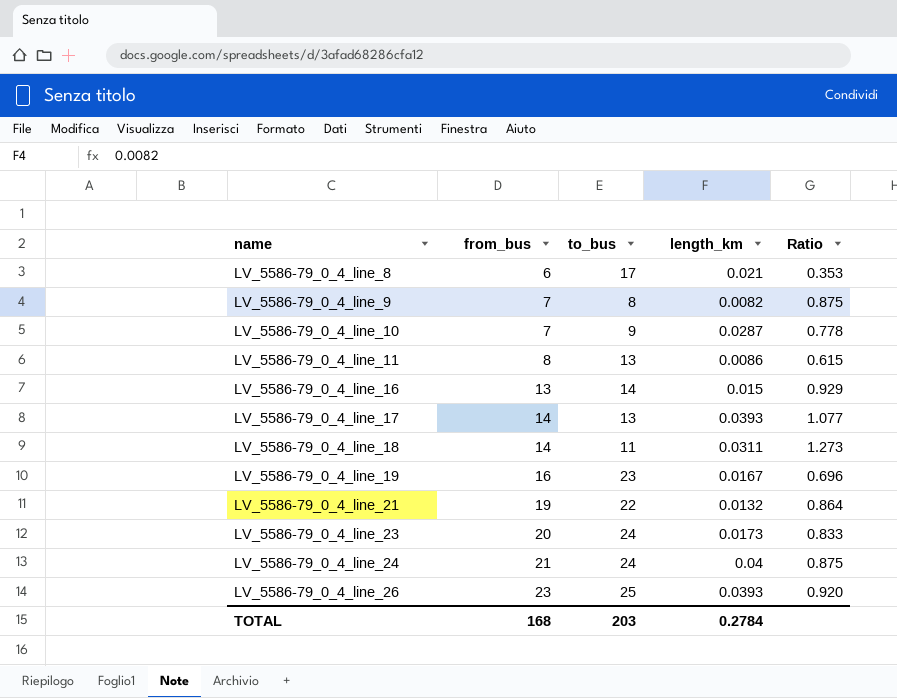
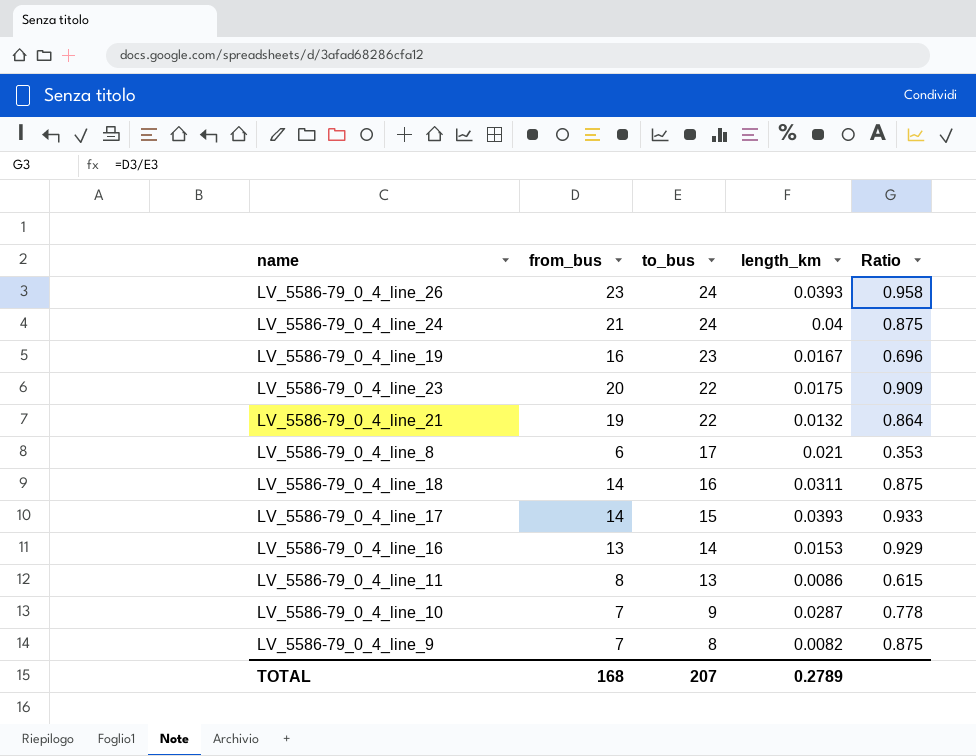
row order: name ascending -> to_bus descending
LV_5586-79_0_4_line_26 | to_bus: 25 -> 24
LV_5586-79_0_4_line_26 | Ratio: 0.920 -> 0.958
LV_5586-79_0_4_line_23 | to_bus: 24 -> 22
LV_5586-79_0_4_line_23 | length_km: 0.0173 -> 0.0175
LV_5586-79_0_4_line_23 | Ratio: 0.833 -> 0.909
LV_5586-79_0_4_line_18 | to_bus: 11 -> 16
LV_5586-79_0_4_line_18 | Ratio: 1.273 -> 0.875
LV_5586-79_0_4_line_17 | to_bus: 13 -> 15
LV_5586-79_0_4_line_17 | Ratio: 1.077 -> 0.933
LV_5586-79_0_4_line_16 | length_km: 0.015 -> 0.0153
TOTAL | to_bus: 203 -> 207
TOTAL | length_km: 0.2784 -> 0.2789

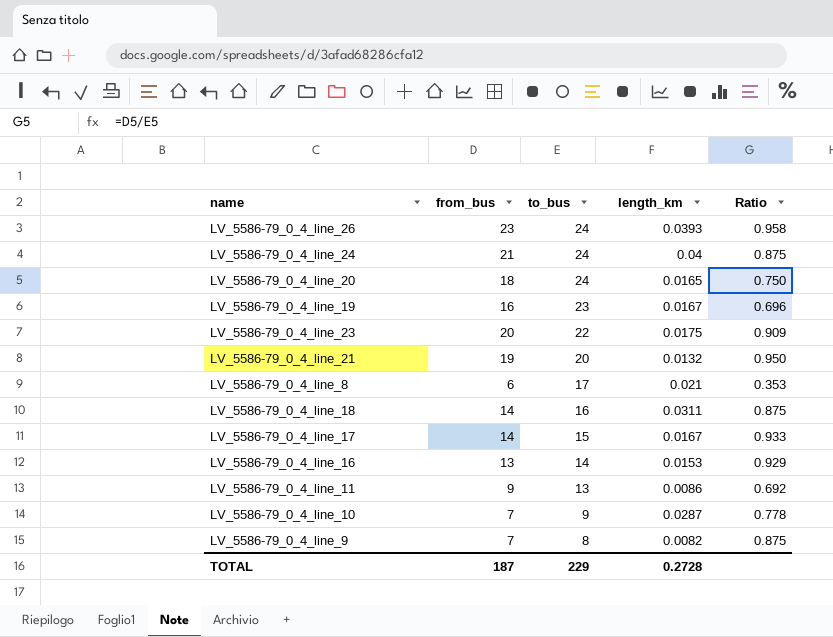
row LV_5586-79_0_4_line_20: none -> 18 | 24 | 0.0165 | 0.750
LV_5586-79_0_4_line_21 | to_bus: 22 -> 20
LV_5586-79_0_4_line_21 | Ratio: 0.864 -> 0.950
LV_5586-79_0_4_line_17 | length_km: 0.0393 -> 0.0167
LV_5586-79_0_4_line_11 | from_bus: 8 -> 9
LV_5586-79_0_4_line_11 | Ratio: 0.615 -> 0.692
TOTAL | from_bus: 168 -> 187
TOTAL | to_bus: 207 -> 229
TOTAL | length_km: 0.2789 -> 0.2728

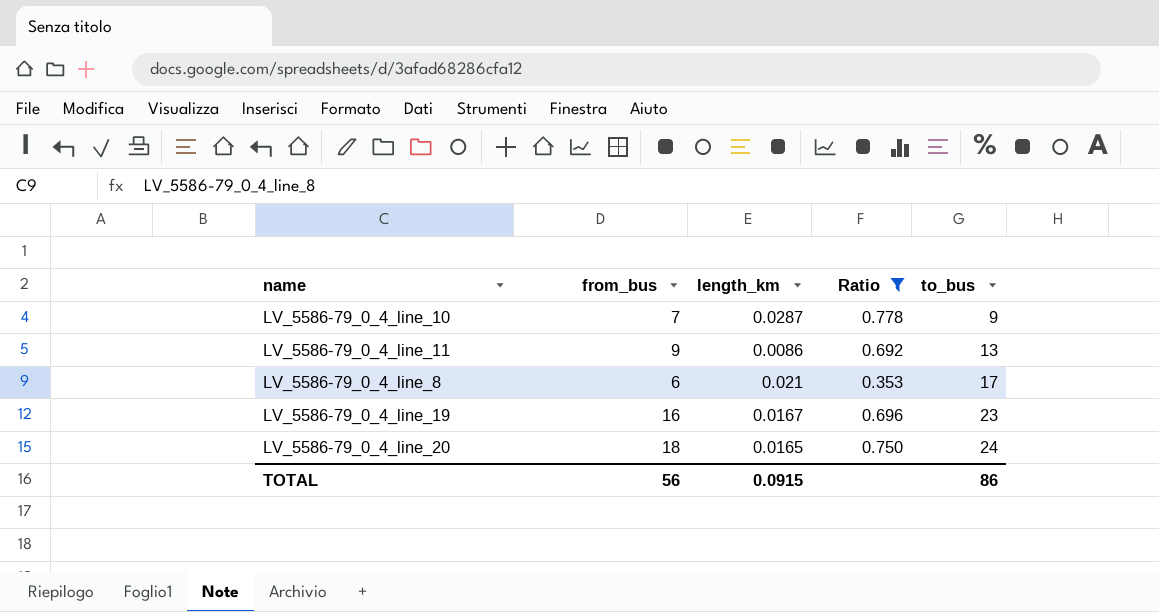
filter: none -> Ratio <= 0.778
row order: to_bus descending -> to_bus ascending
column to_bus | position: 3 -> 5
TOTAL | from_bus: 187 -> 56
TOTAL | length_km: 0.2728 -> 0.0915
TOTAL | to_bus: 229 -> 86

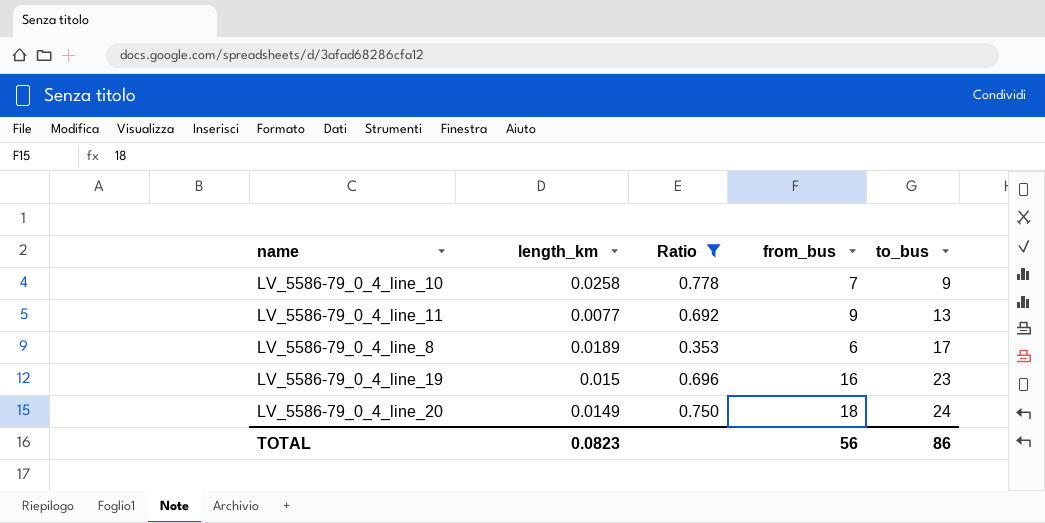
column from_bus | position: 2 -> 4
LV_5586-79_0_4_line_10 | length_km: 0.0287 -> 0.0258
LV_5586-79_0_4_line_11 | length_km: 0.0086 -> 0.0077
LV_5586-79_0_4_line_8 | length_km: 0.021 -> 0.0189
LV_5586-79_0_4_line_19 | length_km: 0.0167 -> 0.015
LV_5586-79_0_4_line_20 | length_km: 0.0165 -> 0.0149
TOTAL | length_km: 0.0915 -> 0.0823

